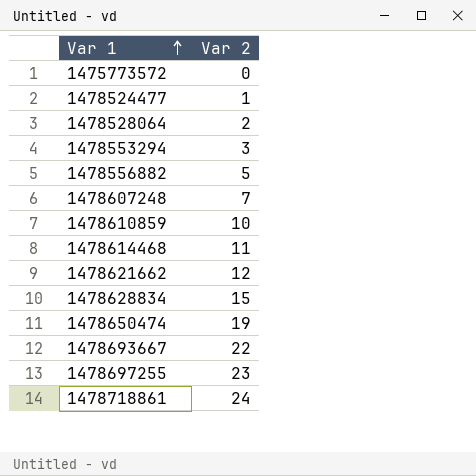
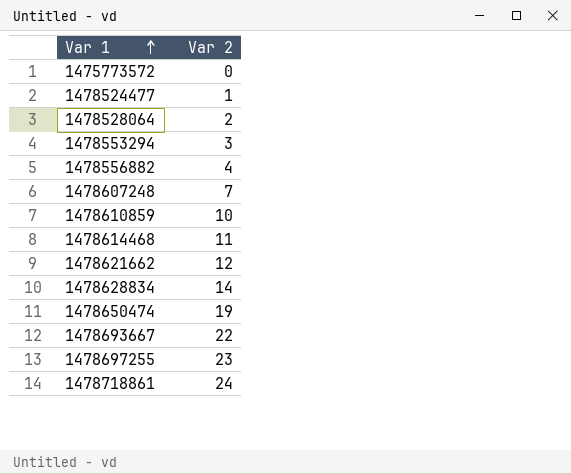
1478556882 | Var 2: 5 -> 4
1478628834 | Var 2: 15 -> 14

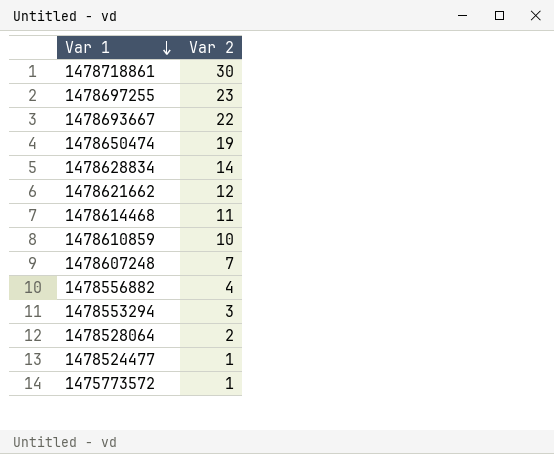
row order: Var 1 ascending -> Var 1 descending
1478718861 | Var 2: 24 -> 30
1475773572 | Var 2: 0 -> 1

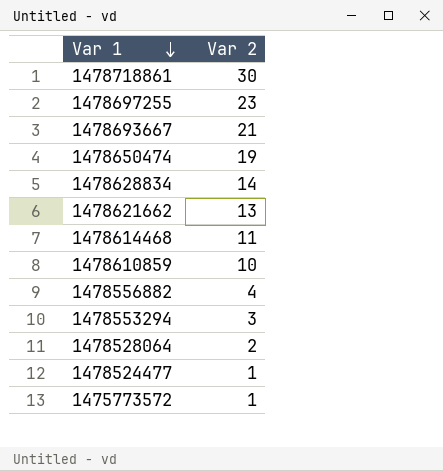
row 1478607248: 7 -> none
1478693667 | Var 2: 22 -> 21
1478621662 | Var 2: 12 -> 13

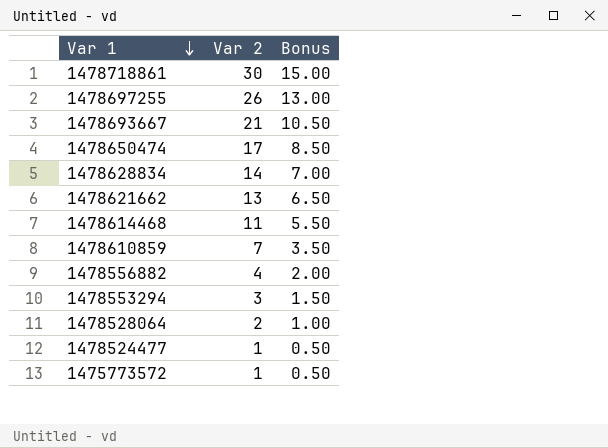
column Bonus | formula: none -> [Var 2] * 0.5
1478697255 | Var 2: 23 -> 26
1478650474 | Var 2: 19 -> 17
1478610859 | Var 2: 10 -> 7

